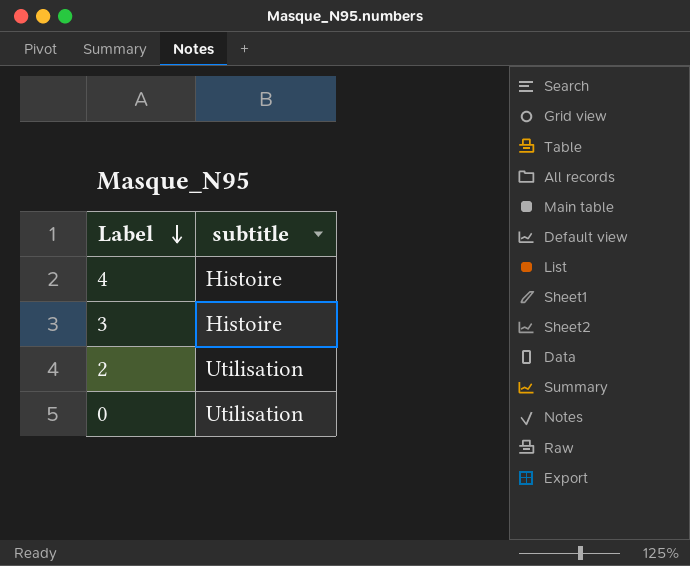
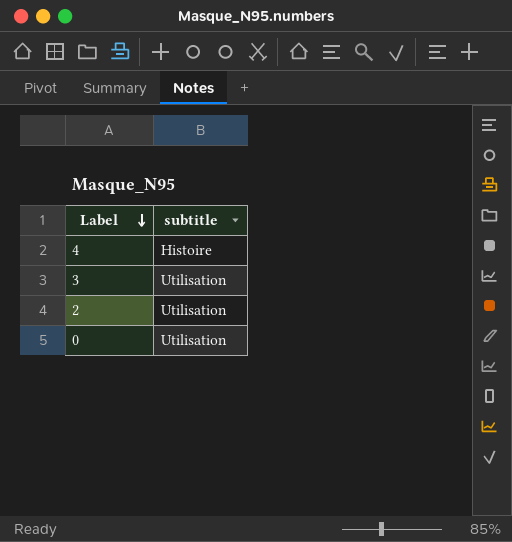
3 | subtitle: Histoire -> Utilisation

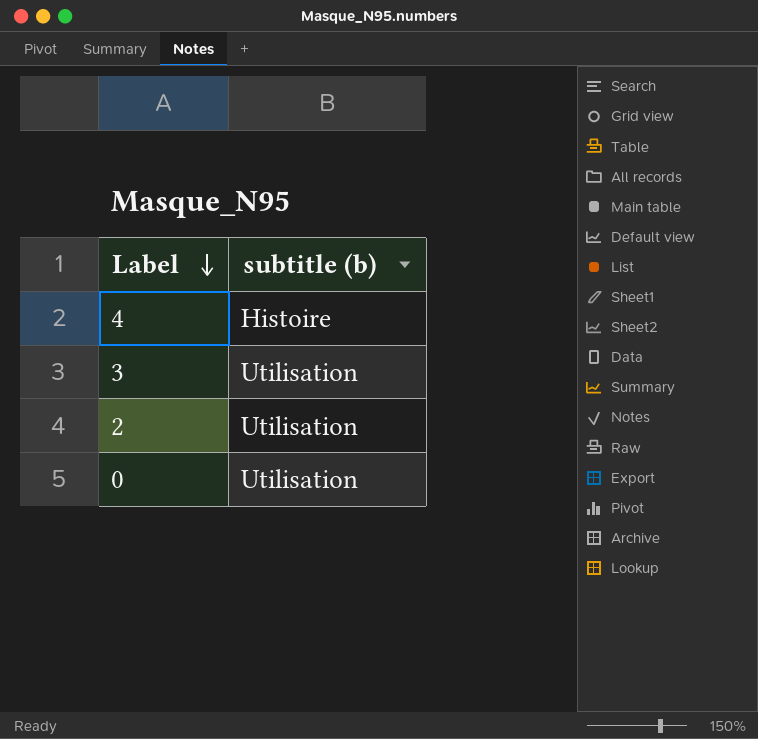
column name: subtitle -> subtitle (b)

